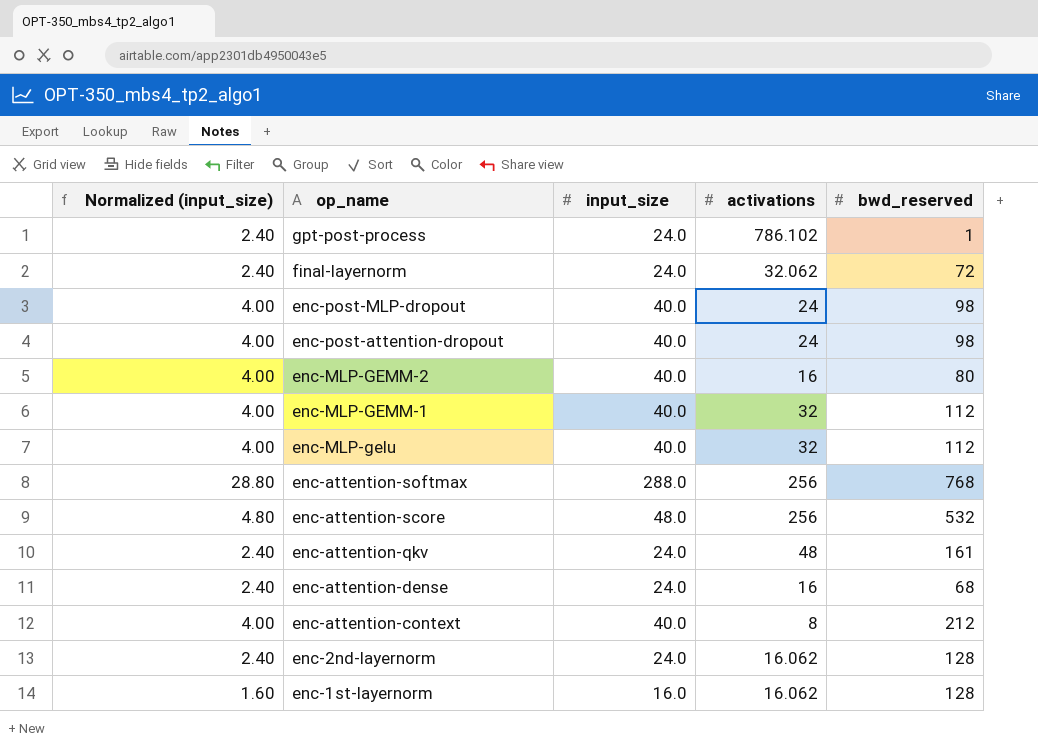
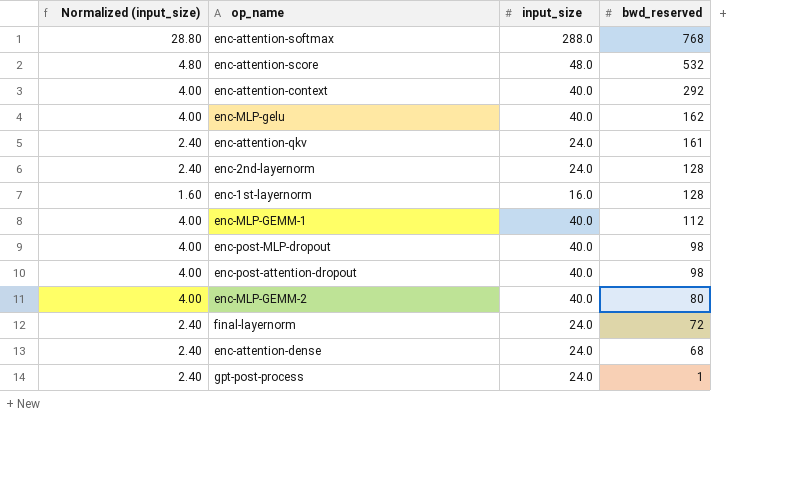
row order: op_name descending -> bwd_reserved descending
column activations | position: 4 -> none
enc-attention-context | bwd_reserved: 212 -> 292
enc-MLP-gelu | bwd_reserved: 112 -> 162

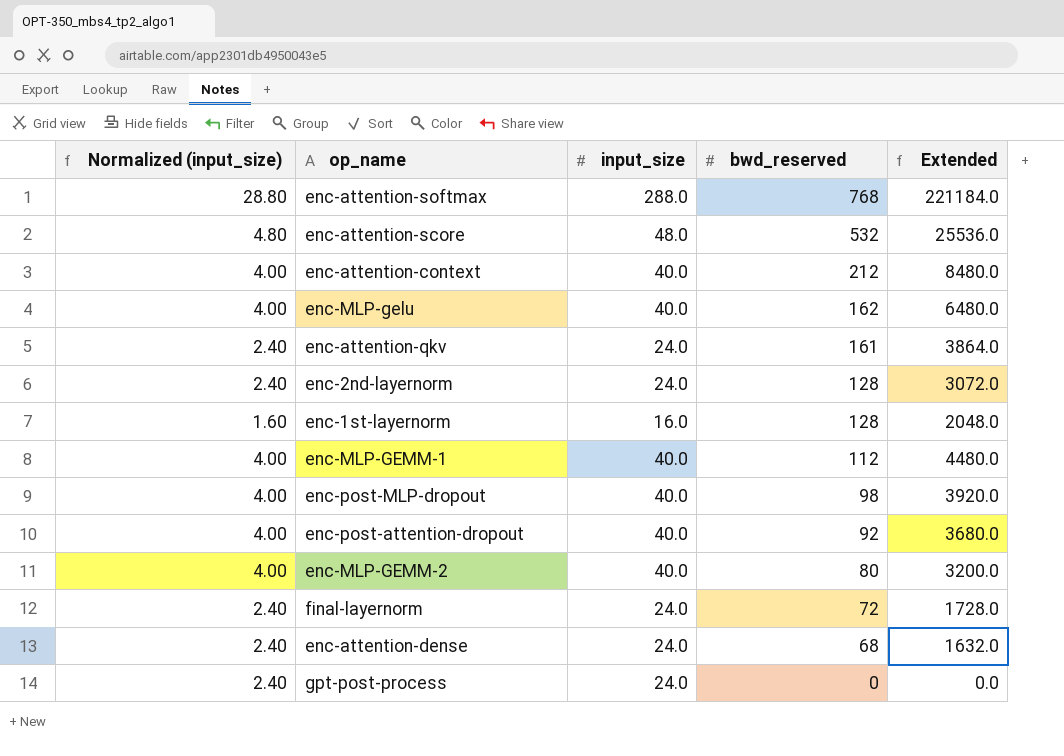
column Extended | formula: none -> [input_size] * [bwd_reserved]
enc-attention-context | bwd_reserved: 292 -> 212
enc-post-attention-dropout | bwd_reserved: 98 -> 92
gpt-post-process | bwd_reserved: 1 -> 0

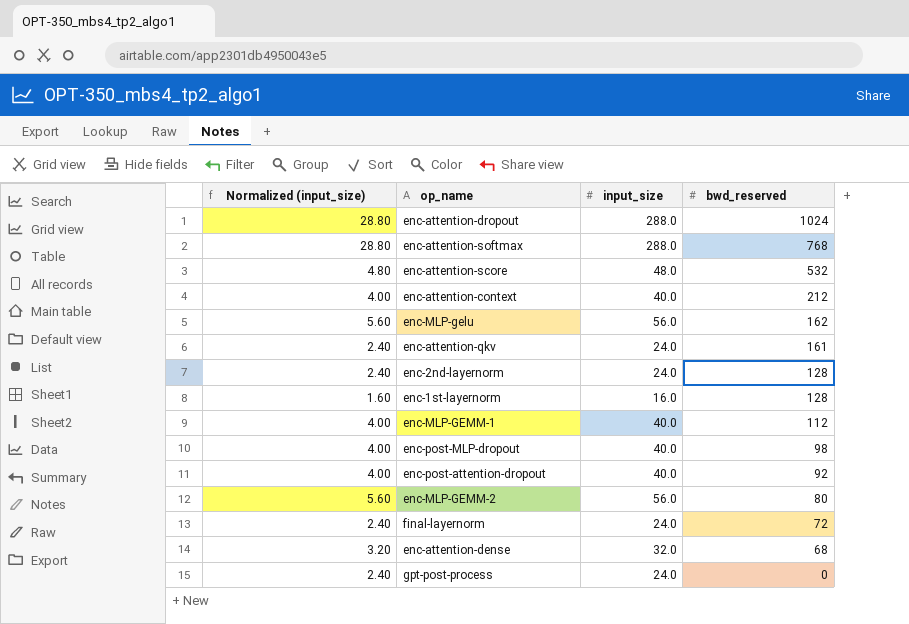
column Extended | formula: [input_size] * [bwd_reserved] -> none
row enc-attention-dropout: none -> 28.80 | 288.0 | 1024
enc-MLP-gelu | Normalized (input_size): 4.00 -> 5.60
enc-MLP-gelu | input_size: 40.0 -> 56.0
enc-MLP-GEMM-2 | Normalized (input_size): 4.00 -> 5.60
enc-MLP-GEMM-2 | input_size: 40.0 -> 56.0
enc-attention-dense | Normalized (input_size): 2.40 -> 3.20
enc-attention-dense | input_size: 24.0 -> 32.0

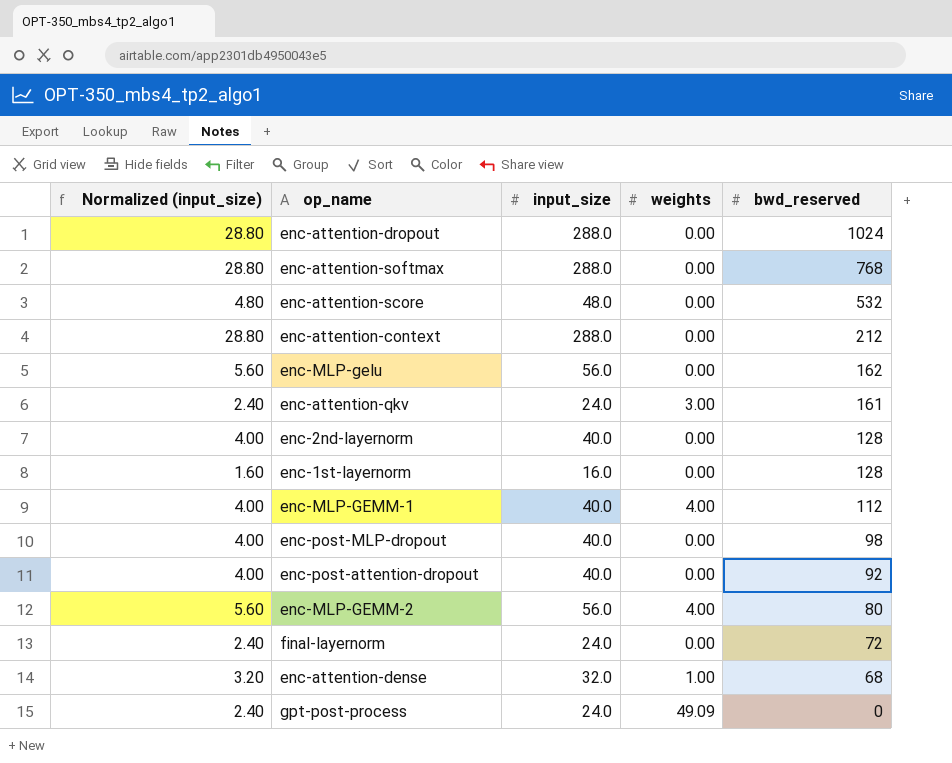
column weights | position: none -> 4
enc-attention-context | Normalized (input_size): 4.00 -> 28.80
enc-attention-context | input_size: 40.0 -> 288.0
enc-2nd-layernorm | Normalized (input_size): 2.40 -> 4.00
enc-2nd-layernorm | input_size: 24.0 -> 40.0

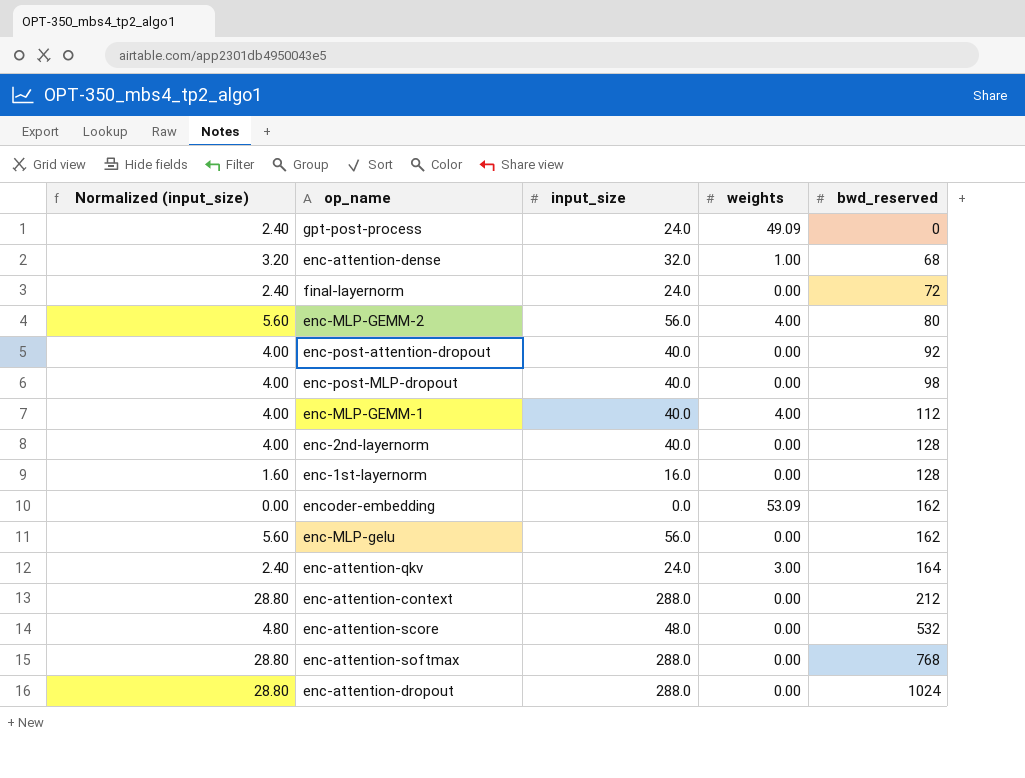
row order: bwd_reserved descending -> bwd_reserved ascending
row encoder-embedding: none -> 0.00 | 0.0 | 53.09 | 162
enc-attention-qkv | bwd_reserved: 161 -> 164

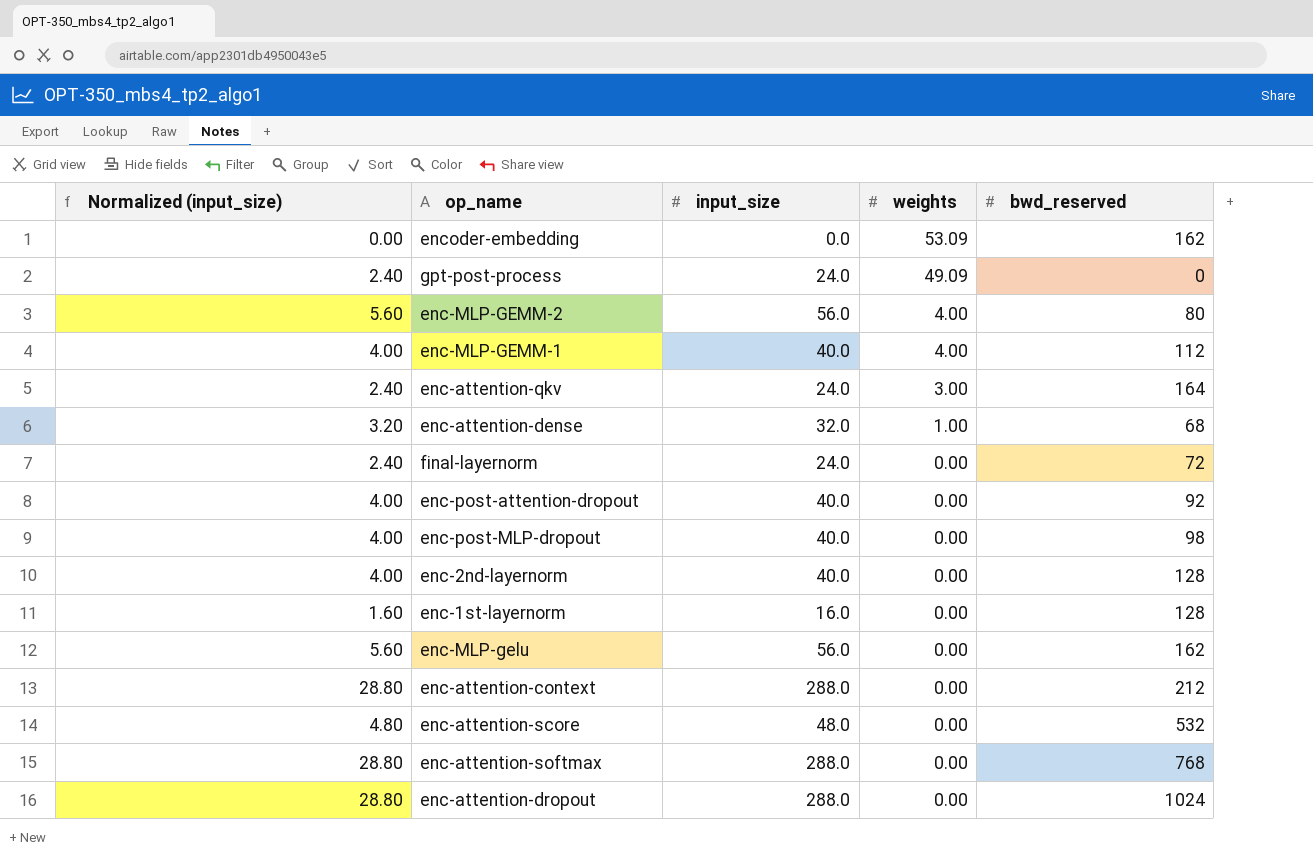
row order: bwd_reserved ascending -> weights descending

